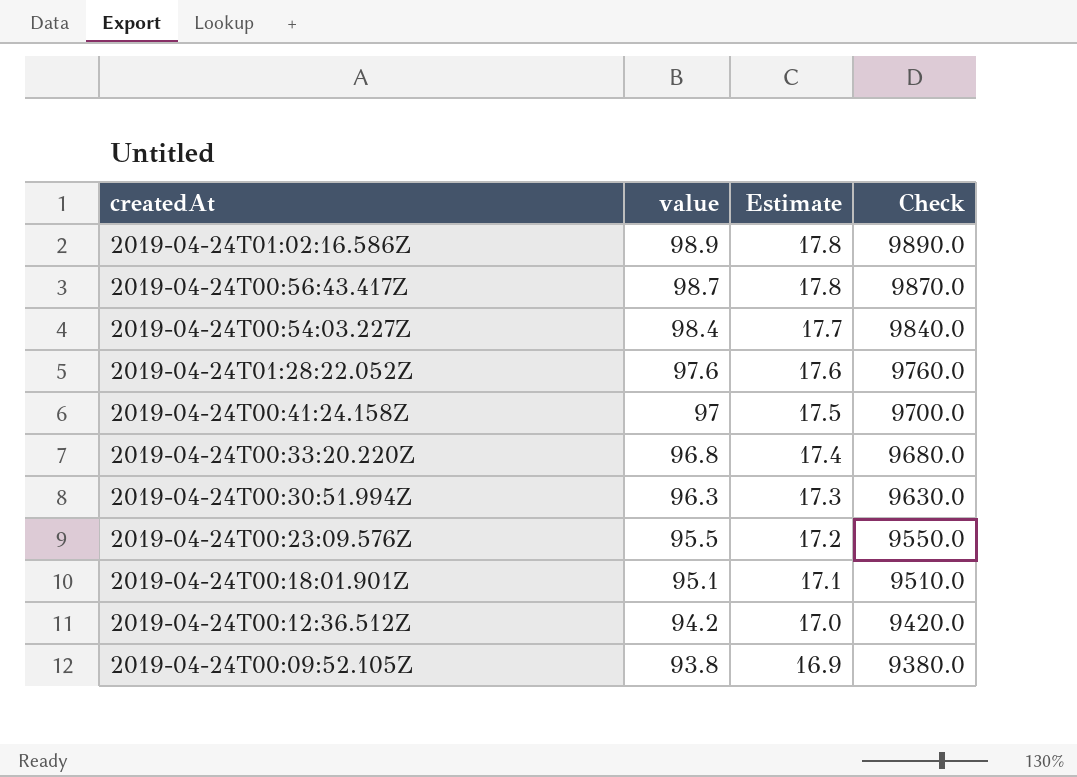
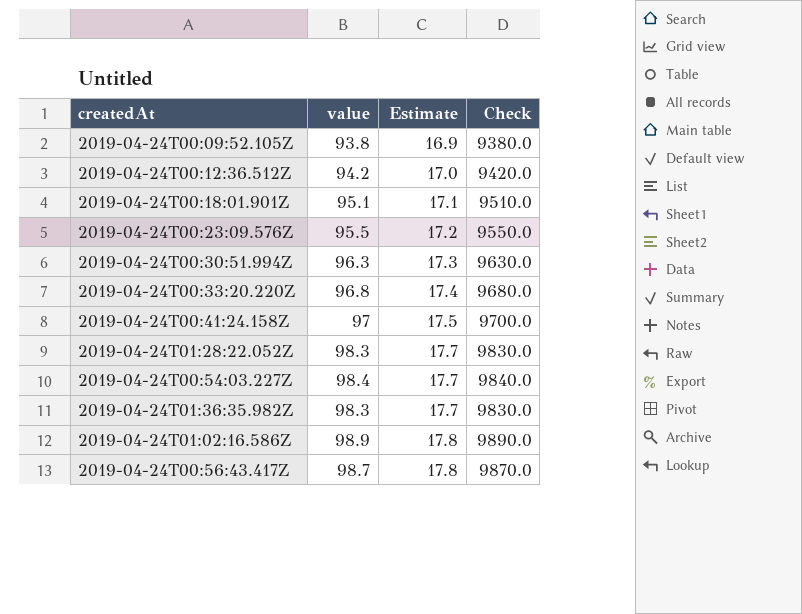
row order: value descending -> Estimate ascending
2019-04-24T01:28:22.052Z | value: 97.6 -> 98.3
2019-04-24T01:28:22.052Z | Estimate: 17.6 -> 17.7
2019-04-24T01:28:22.052Z | Check: 9760.0 -> 9830.0
row 2019-04-24T01:36:35.982Z: none -> 98.3 | 17.7 | 9830.0

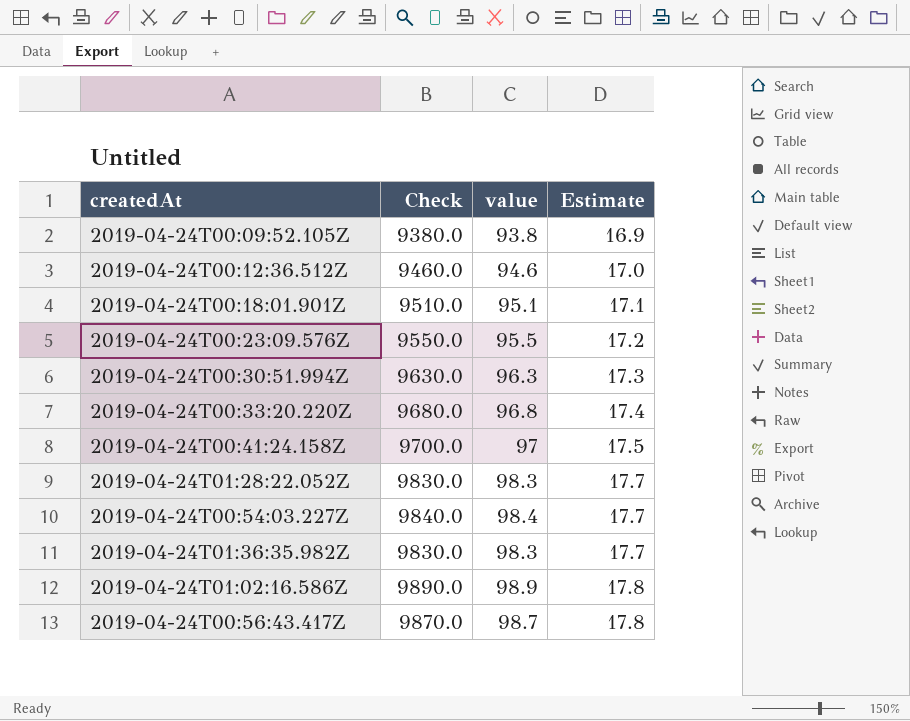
column Check | position: 4 -> 2
2019-04-24T00:12:36.512Z | Check: 9420.0 -> 9460.0
2019-04-24T00:12:36.512Z | value: 94.2 -> 94.6

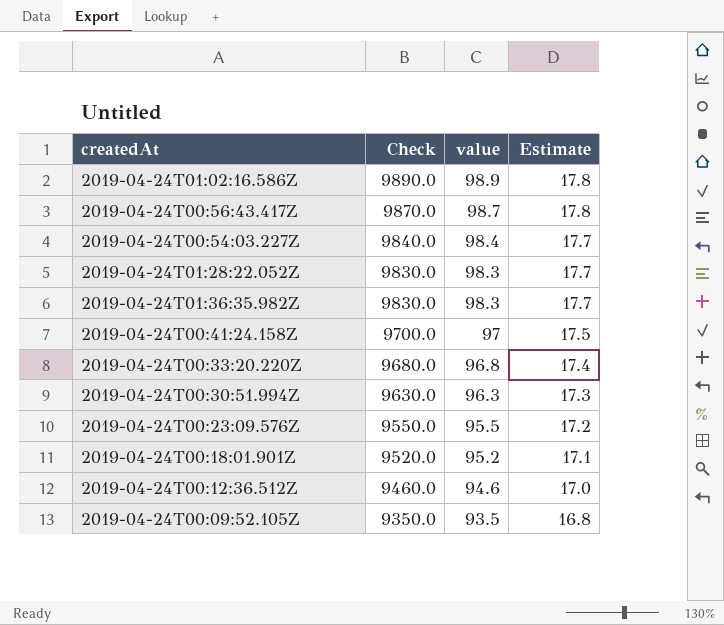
row order: Estimate ascending -> Check descending
2019-04-24T00:18:01.901Z | Check: 9510.0 -> 9520.0
2019-04-24T00:18:01.901Z | value: 95.1 -> 95.2
2019-04-24T00:09:52.105Z | Check: 9380.0 -> 9350.0
2019-04-24T00:09:52.105Z | value: 93.8 -> 93.5
2019-04-24T00:09:52.105Z | Estimate: 16.9 -> 16.8

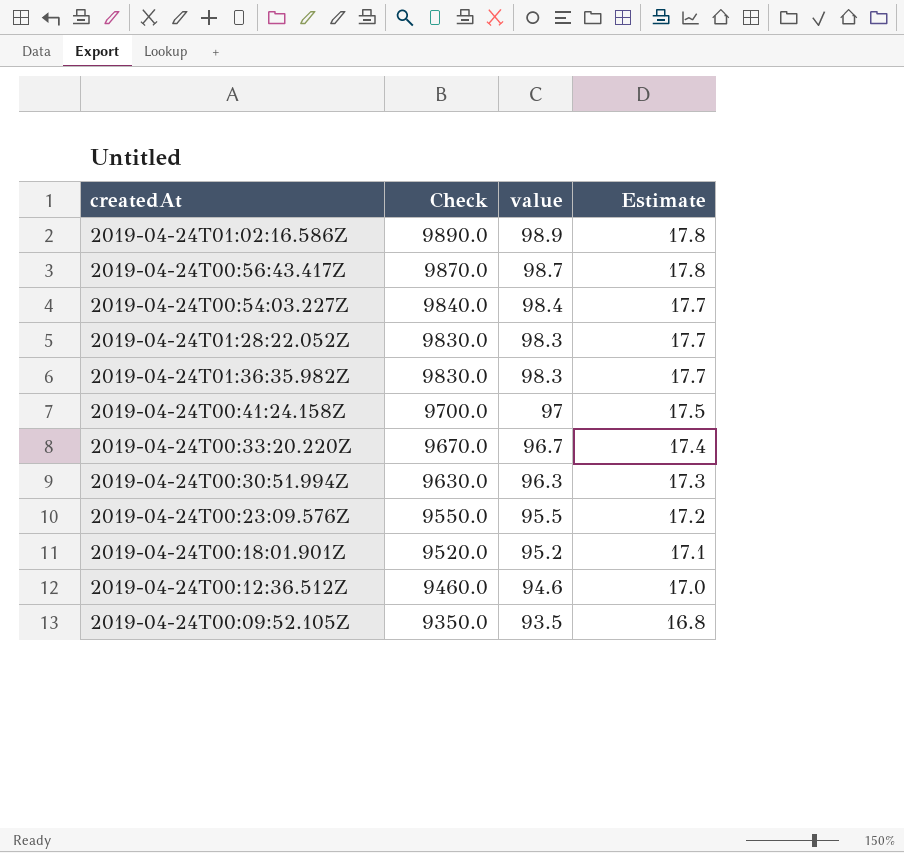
2019-04-24T00:33:20.220Z | Check: 9680.0 -> 9670.0
2019-04-24T00:33:20.220Z | value: 96.8 -> 96.7

